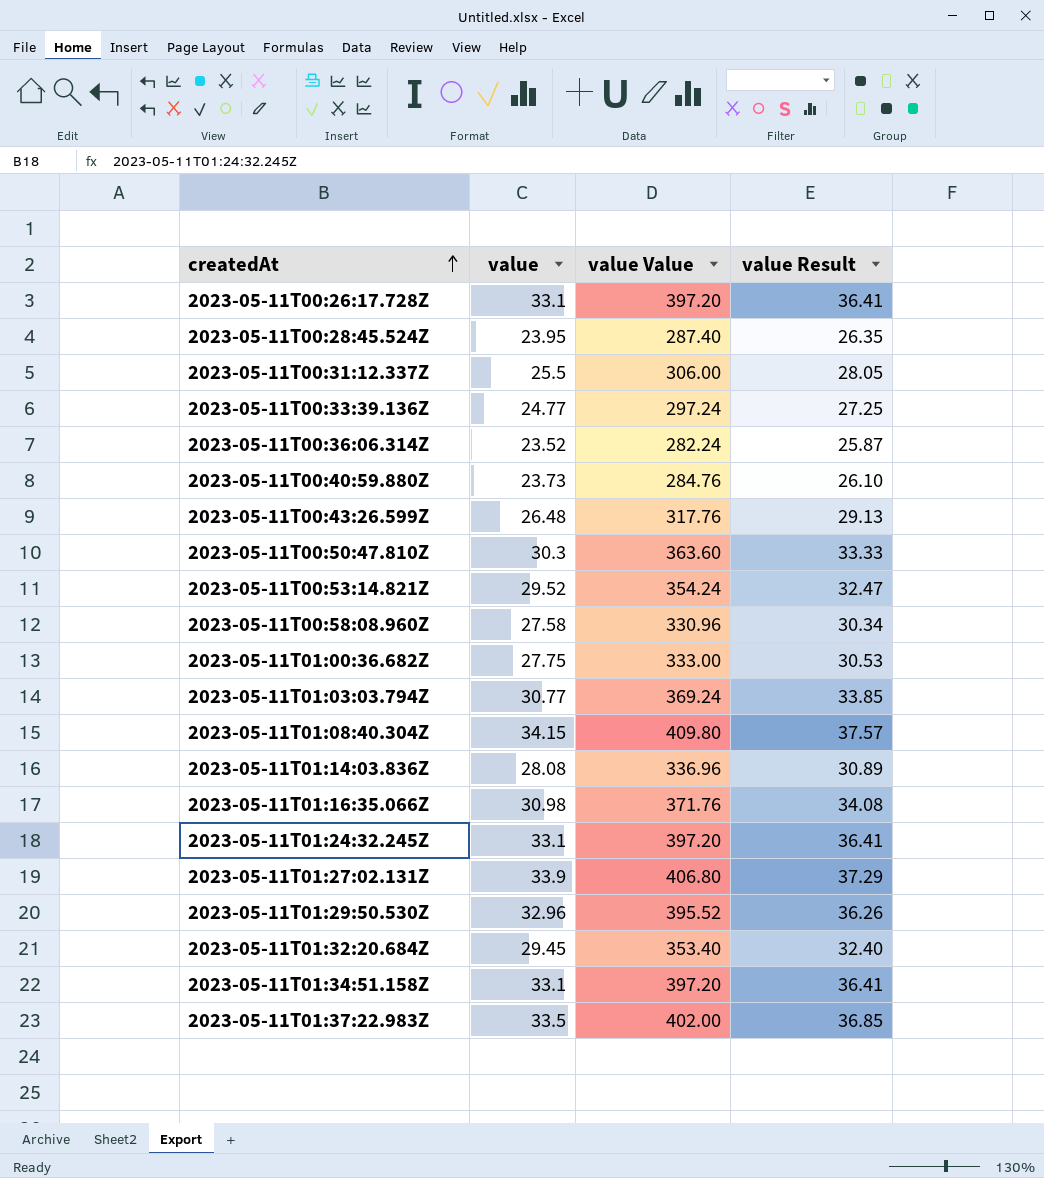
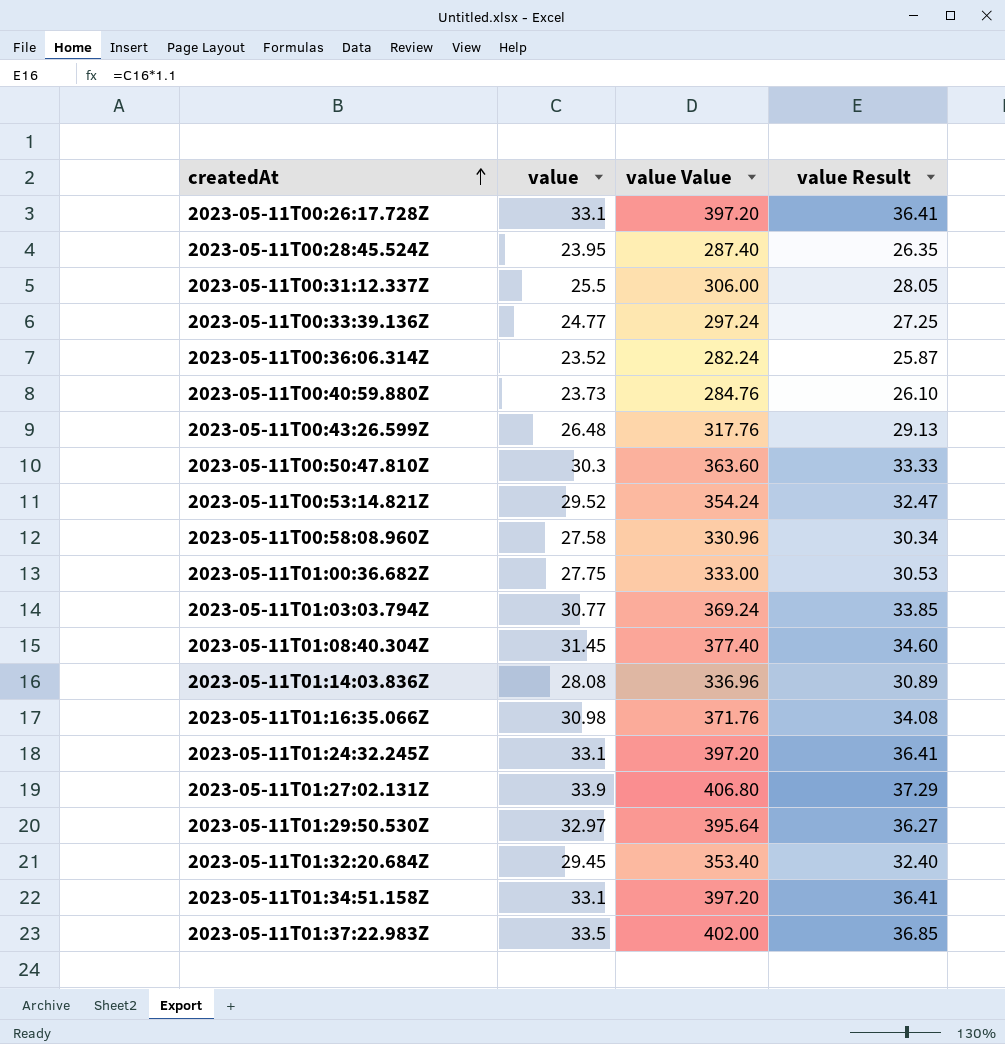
2023-05-11T01:08:40.304Z | value: 34.15 -> 31.45
2023-05-11T01:08:40.304Z | value Value: 409.80 -> 377.40
2023-05-11T01:08:40.304Z | value Result: 37.57 -> 34.60
2023-05-11T01:29:50.530Z | value: 32.96 -> 32.97
2023-05-11T01:29:50.530Z | value Value: 395.52 -> 395.64
2023-05-11T01:29:50.530Z | value Result: 36.26 -> 36.27

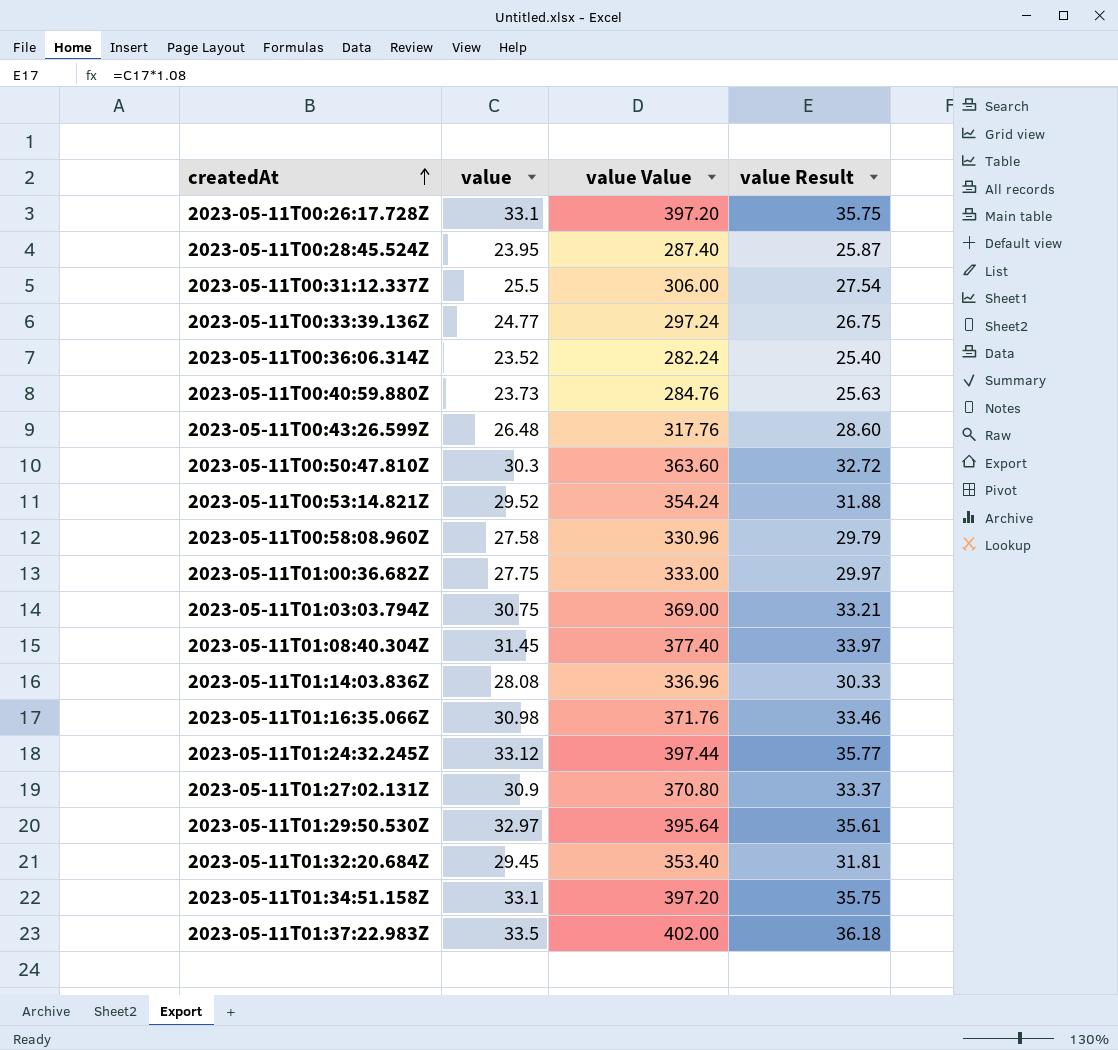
column value Result | formula: [value] * 1.1 -> [value] * 1.08
2023-05-11T01:03:03.794Z | value: 30.77 -> 30.75
2023-05-11T01:03:03.794Z | value Value: 369.24 -> 369.00
2023-05-11T01:24:32.245Z | value: 33.1 -> 33.12
2023-05-11T01:24:32.245Z | value Value: 397.20 -> 397.44
2023-05-11T01:27:02.131Z | value: 33.9 -> 30.9
2023-05-11T01:27:02.131Z | value Value: 406.80 -> 370.80

